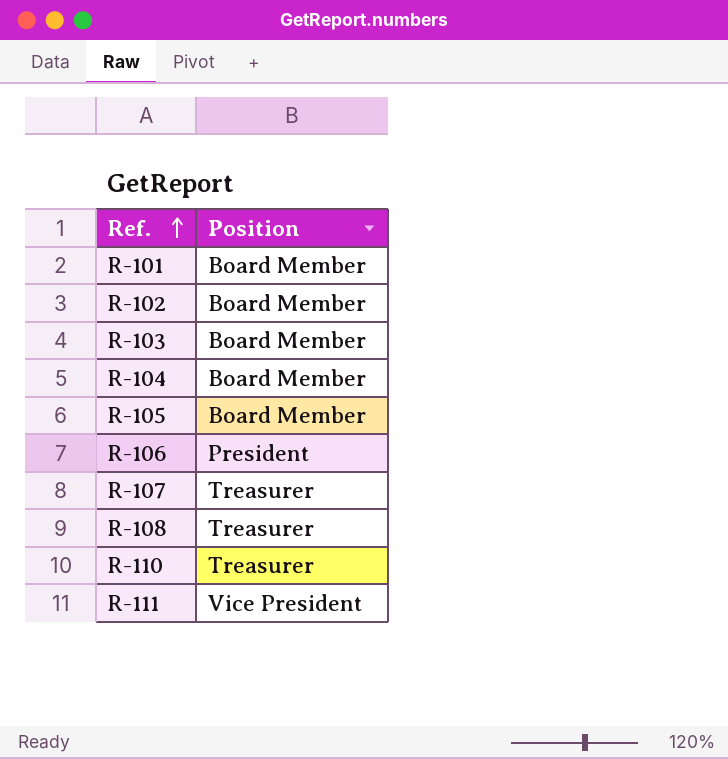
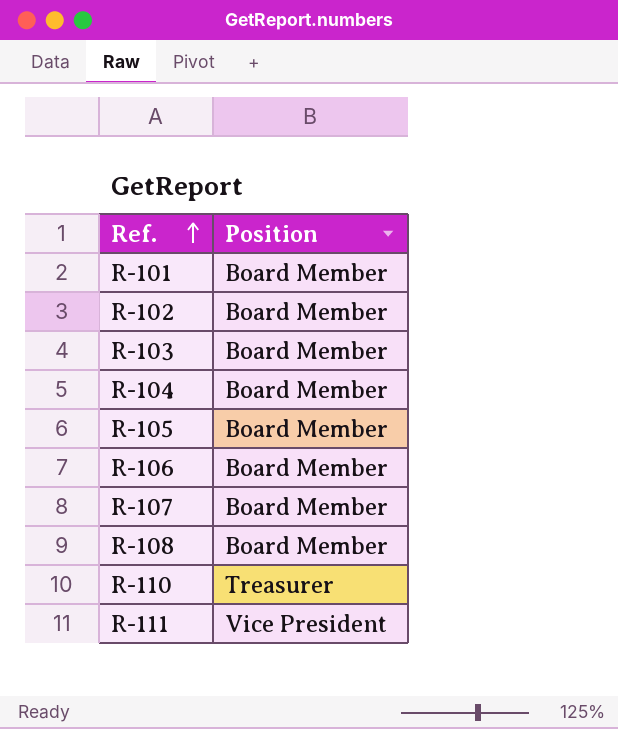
R-106 | Position: President -> Board Member
R-107 | Position: Treasurer -> Board Member
R-108 | Position: Treasurer -> Board Member

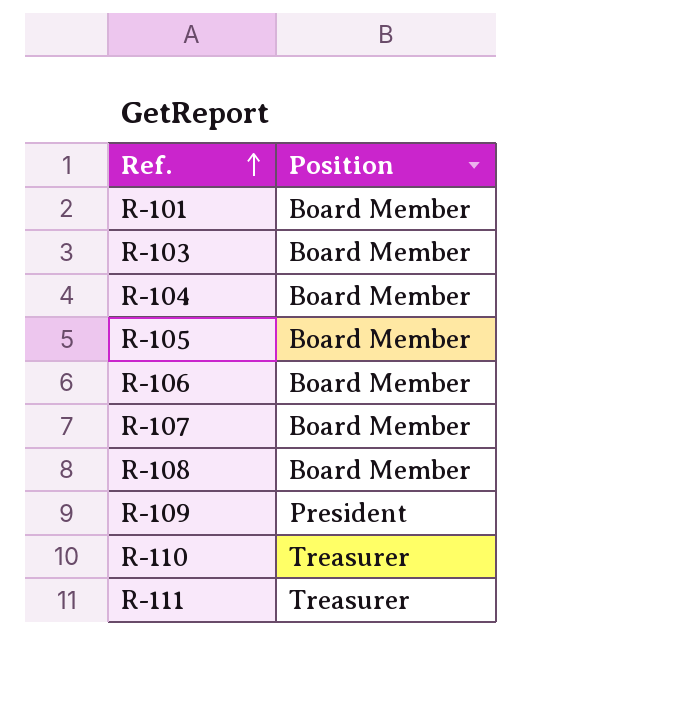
row R-102: Board Member -> none
row R-109: none -> President
R-111 | Position: Vice President -> Treasurer

